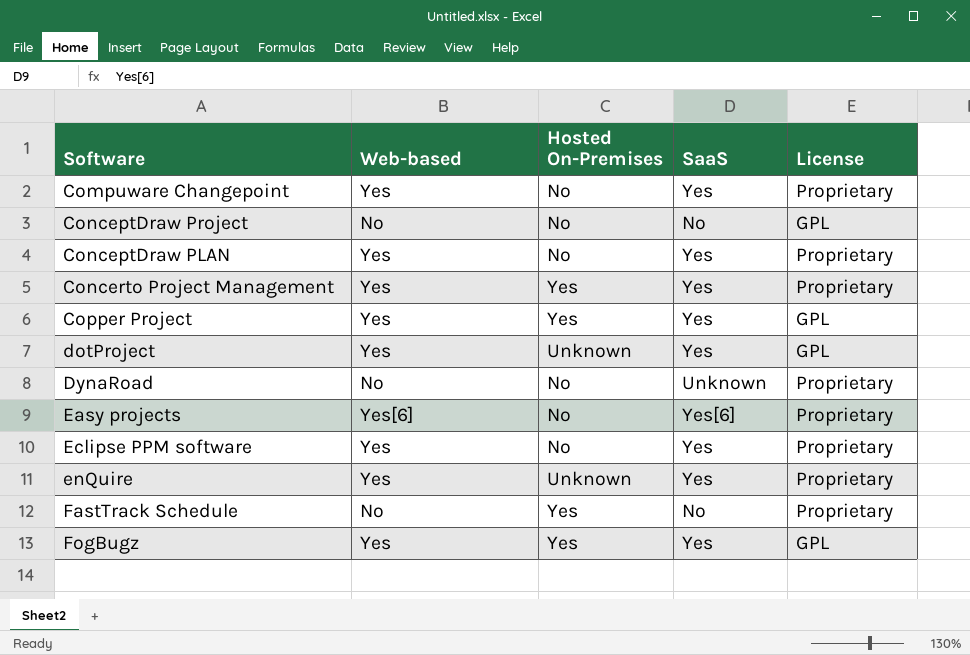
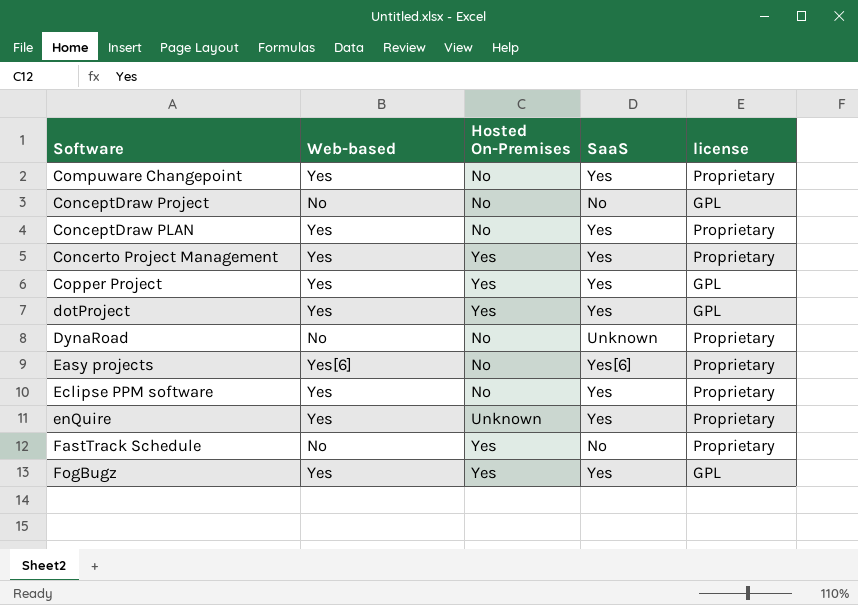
column name: License -> license
dotProject | Hosted On-Premises: Unknown -> Yes

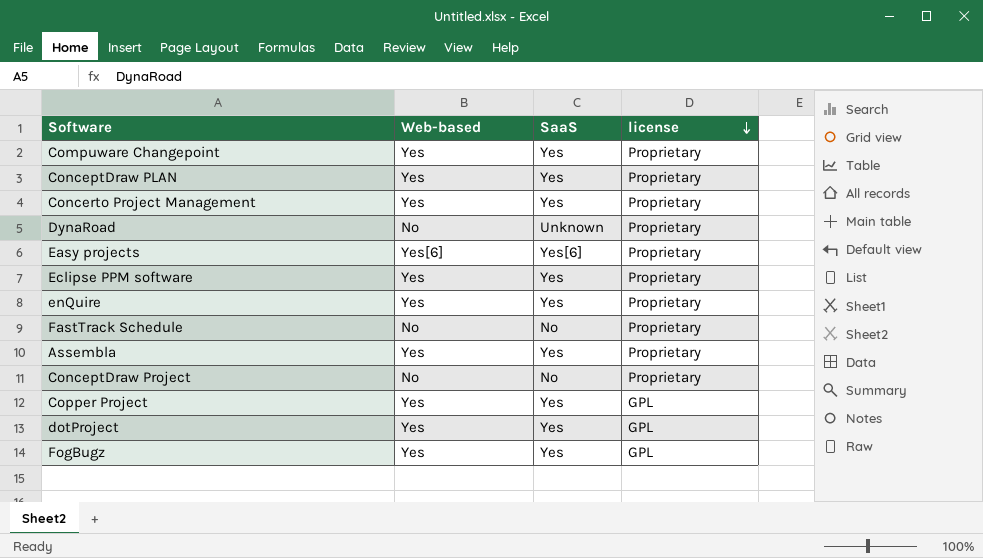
row order: none -> license descending
column Hosted On-Premises | position: 3 -> none
row Assembla: none -> Yes | Yes | Proprietary
ConceptDraw Project | license: GPL -> Proprietary

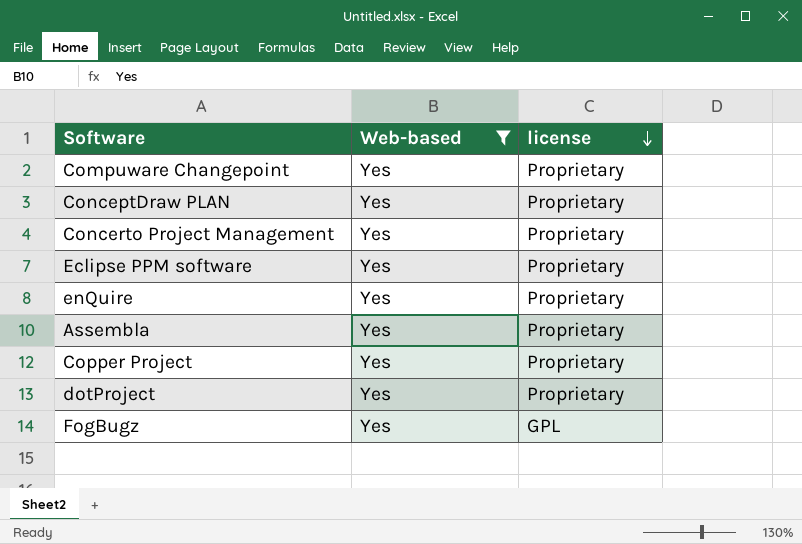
filter: none -> Web-based = Yes
column SaaS | position: 3 -> none
Copper Project | license: GPL -> Proprietary
dotProject | license: GPL -> Proprietary

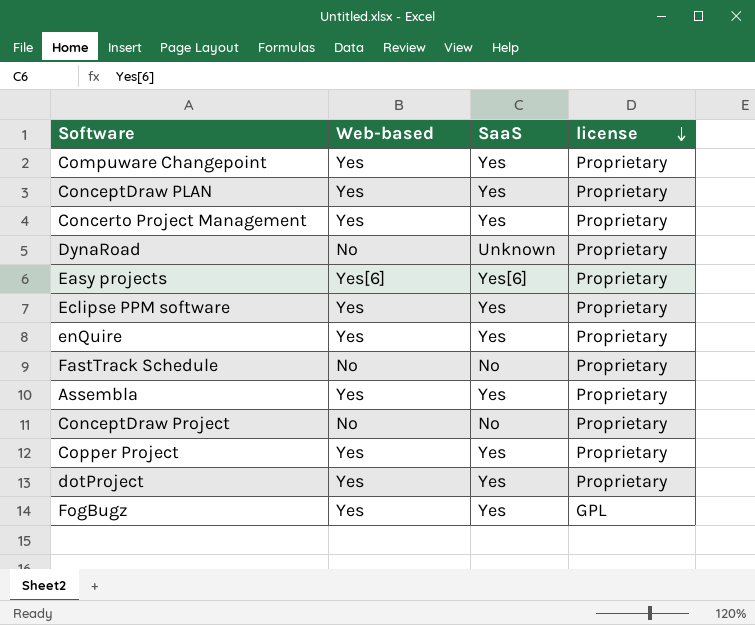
filter: Web-based = Yes -> none
column SaaS | position: none -> 3

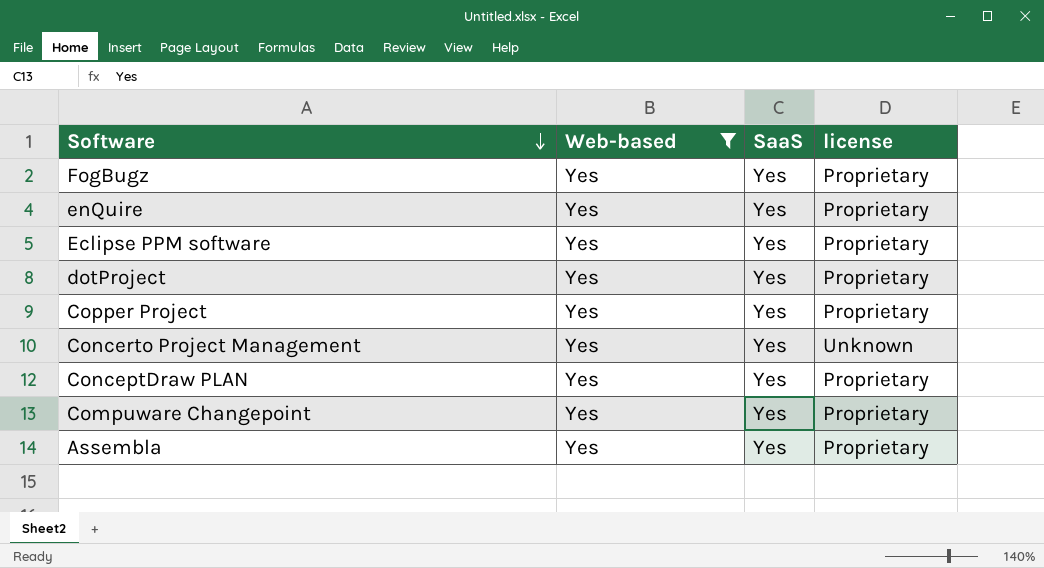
filter: none -> Web-based = Yes
row order: license descending -> Software descending
FogBugz | license: GPL -> Proprietary
Concerto Project Management | license: Proprietary -> Unknown

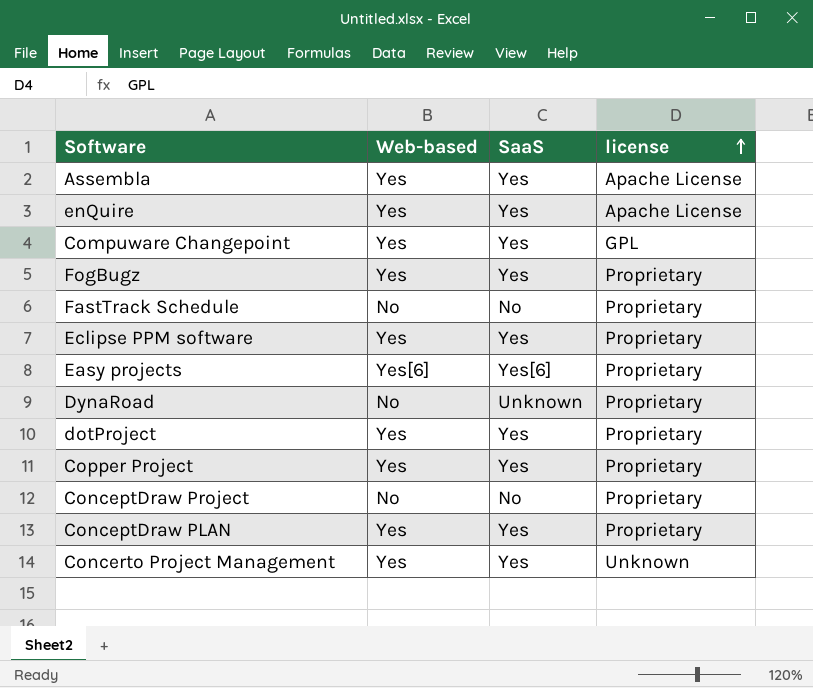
filter: Web-based = Yes -> none
row order: Software descending -> license ascending
Assembla | license: Proprietary -> Apache License
enQuire | license: Proprietary -> Apache License
Compuware Changepoint | license: Proprietary -> GPL

